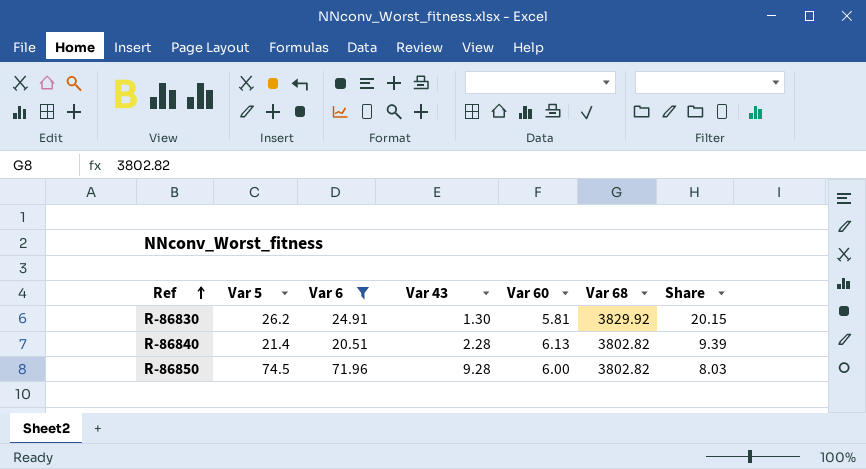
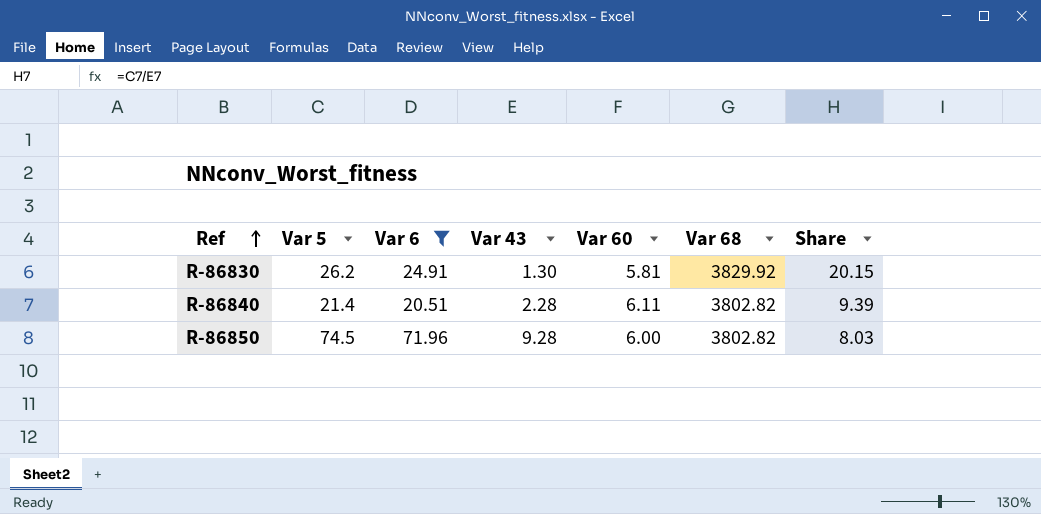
R-86840 | Var 60: 6.13 -> 6.11

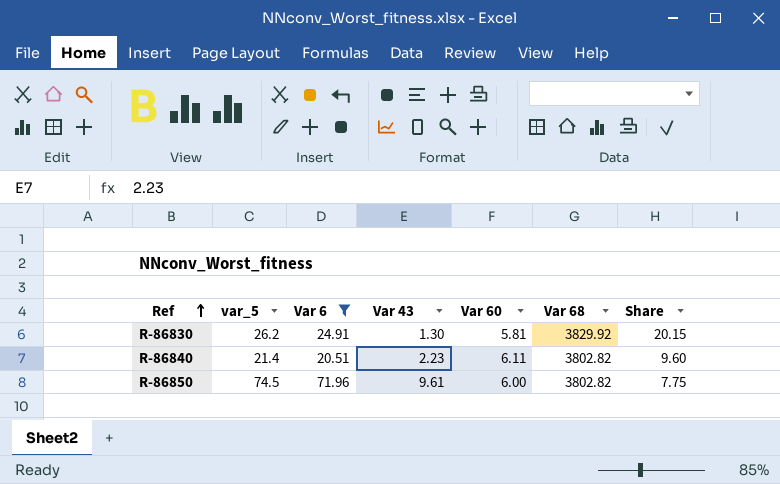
column name: Var 5 -> var_5
R-86840 | Var 43: 2.28 -> 2.23
R-86840 | Share: 9.39 -> 9.60
R-86850 | Var 43: 9.28 -> 9.61
R-86850 | Share: 8.03 -> 7.75

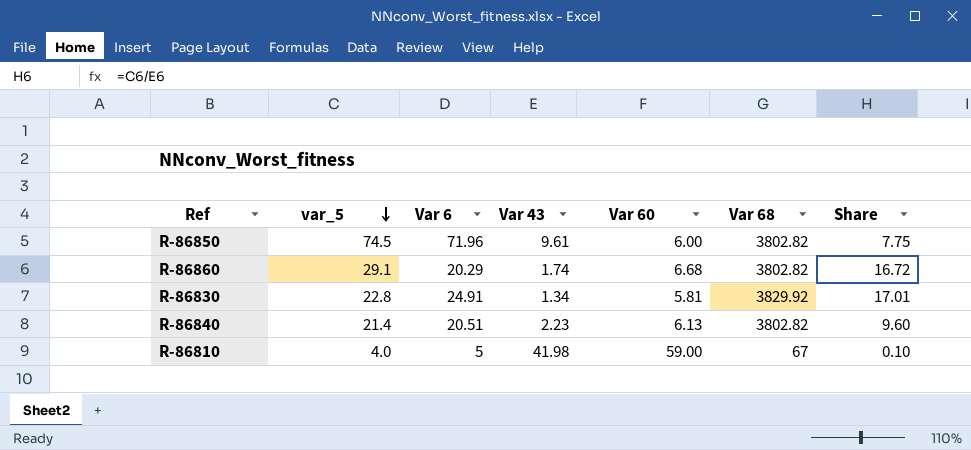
filter: Var 6 >= 20.51 -> none
row order: Ref ascending -> var_5 descending
R-86830 | var_5: 26.2 -> 22.8
R-86830 | Var 43: 1.30 -> 1.34
R-86830 | Share: 20.15 -> 17.01
R-86840 | Var 60: 6.11 -> 6.13

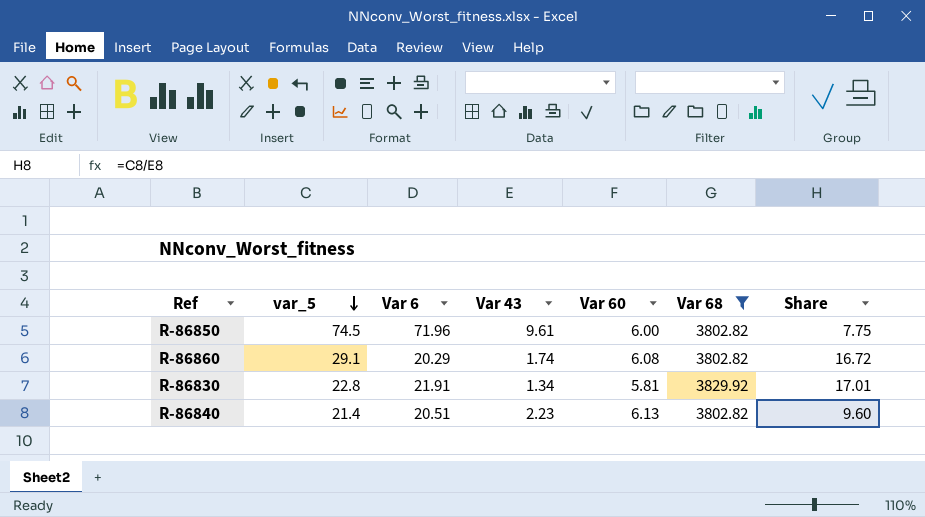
filter: none -> Var 68 != 67
R-86860 | Var 60: 6.68 -> 6.08
R-86830 | Var 6: 24.91 -> 21.91

